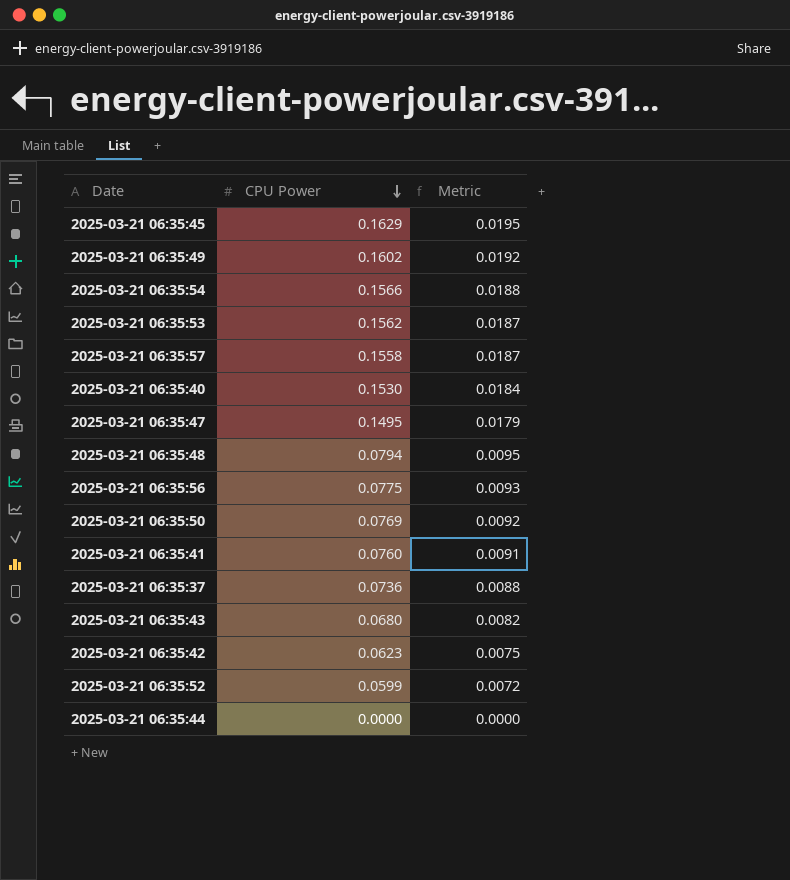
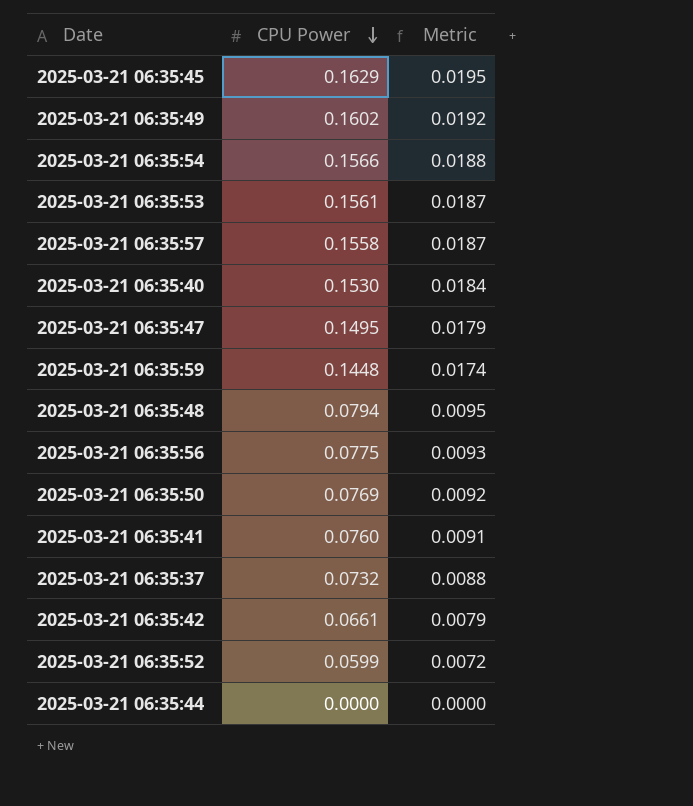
row 2025-03-21 06:35:43: 0.0680 | 0.0082 -> none
2025-03-21 06:35:53 | CPU Power: 0.1562 -> 0.1561
row 2025-03-21 06:35:59: none -> 0.1448 | 0.0174
2025-03-21 06:35:37 | CPU Power: 0.0736 -> 0.0732
2025-03-21 06:35:42 | CPU Power: 0.0623 -> 0.0661
2025-03-21 06:35:42 | Metric: 0.0075 -> 0.0079

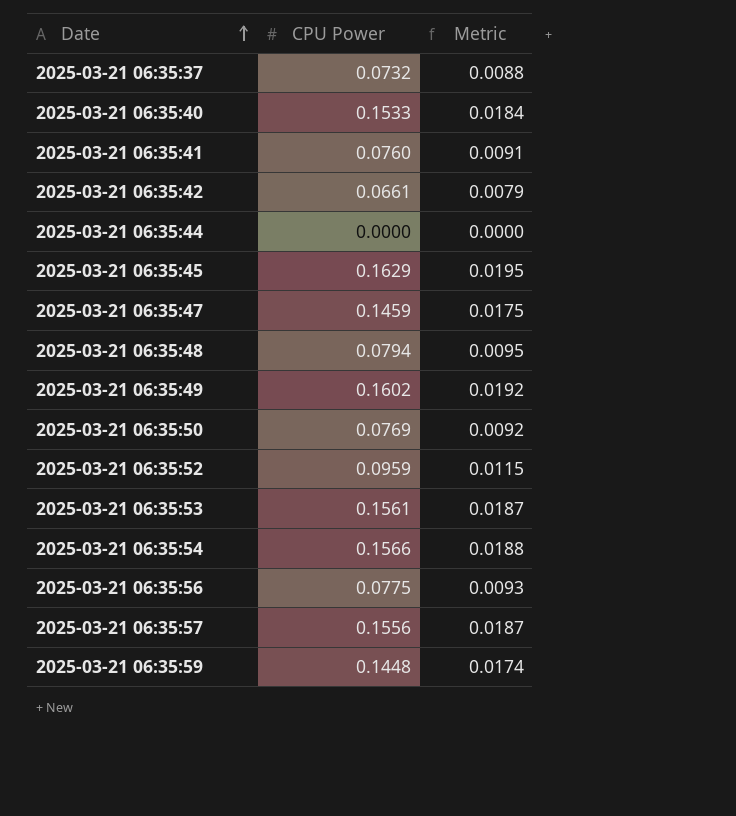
row order: CPU Power descending -> Date ascending
2025-03-21 06:35:40 | CPU Power: 0.1530 -> 0.1533
2025-03-21 06:35:47 | CPU Power: 0.1495 -> 0.1459
2025-03-21 06:35:47 | Metric: 0.0179 -> 0.0175
2025-03-21 06:35:52 | CPU Power: 0.0599 -> 0.0959
2025-03-21 06:35:52 | Metric: 0.0072 -> 0.0115
2025-03-21 06:35:57 | CPU Power: 0.1558 -> 0.1556

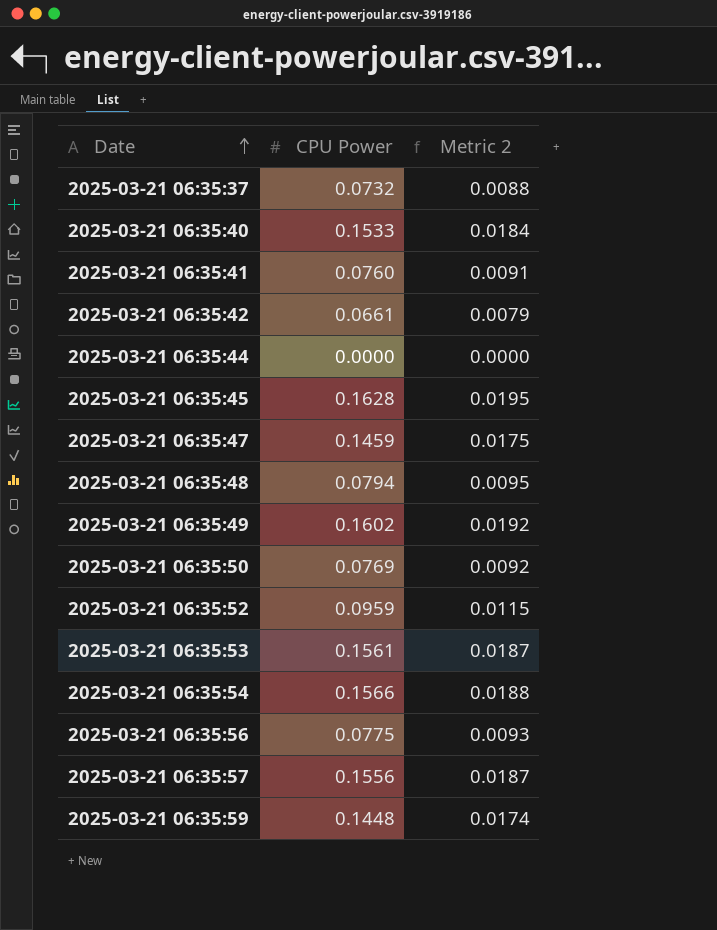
column name: Metric -> Metric 2
2025-03-21 06:35:45 | CPU Power: 0.1629 -> 0.1628

